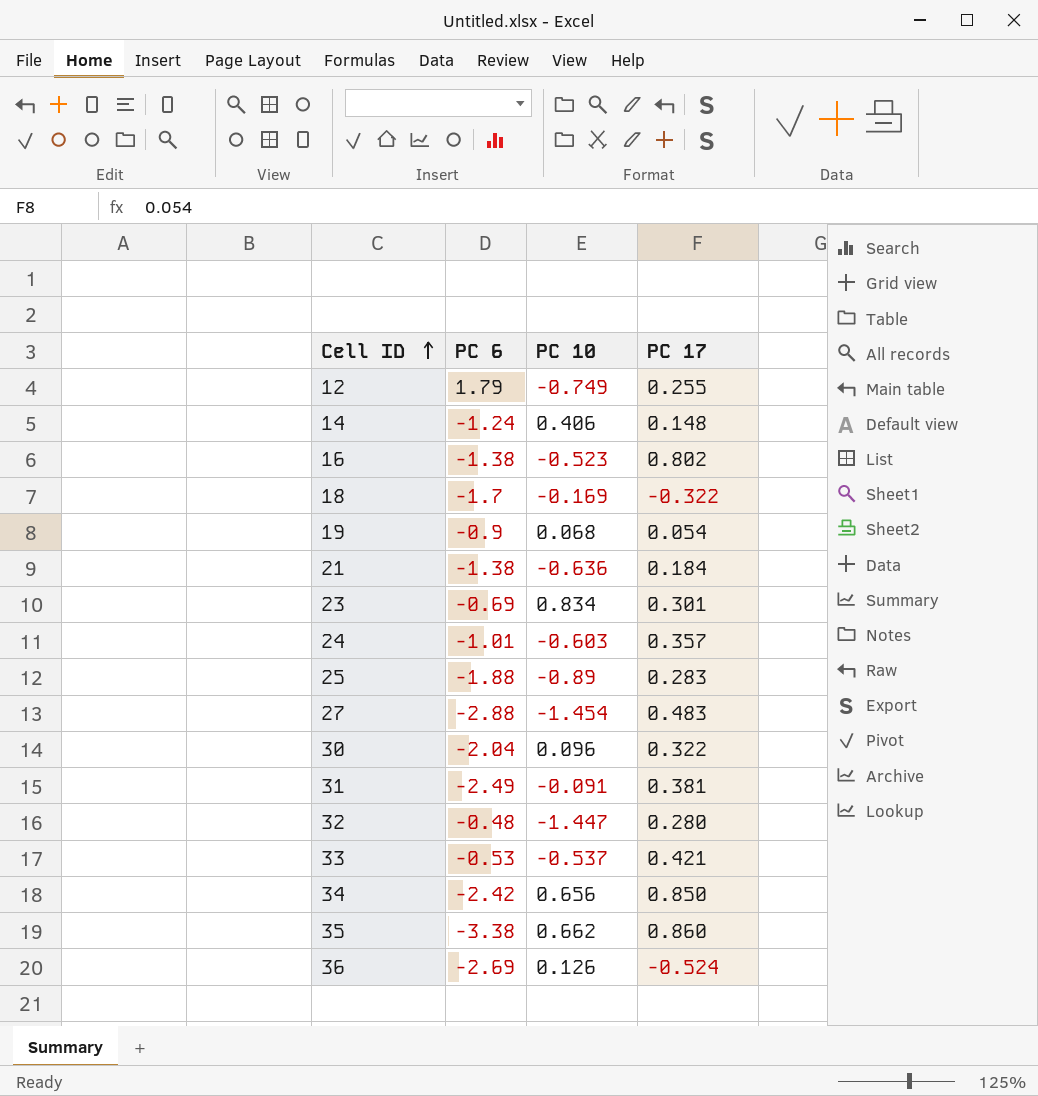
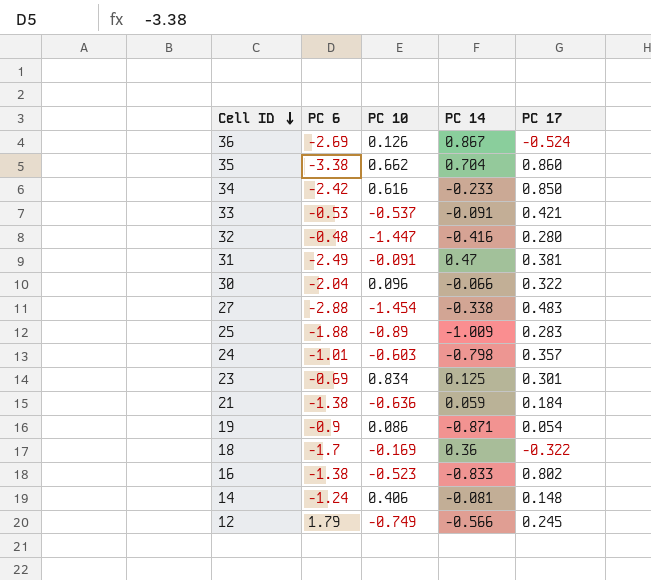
row order: Cell ID ascending -> Cell ID descending
column PC 14 | position: none -> 4
34 | PC 10: 0.656 -> 0.616
19 | PC 10: 0.068 -> 0.086
12 | PC 17: 0.255 -> 0.245

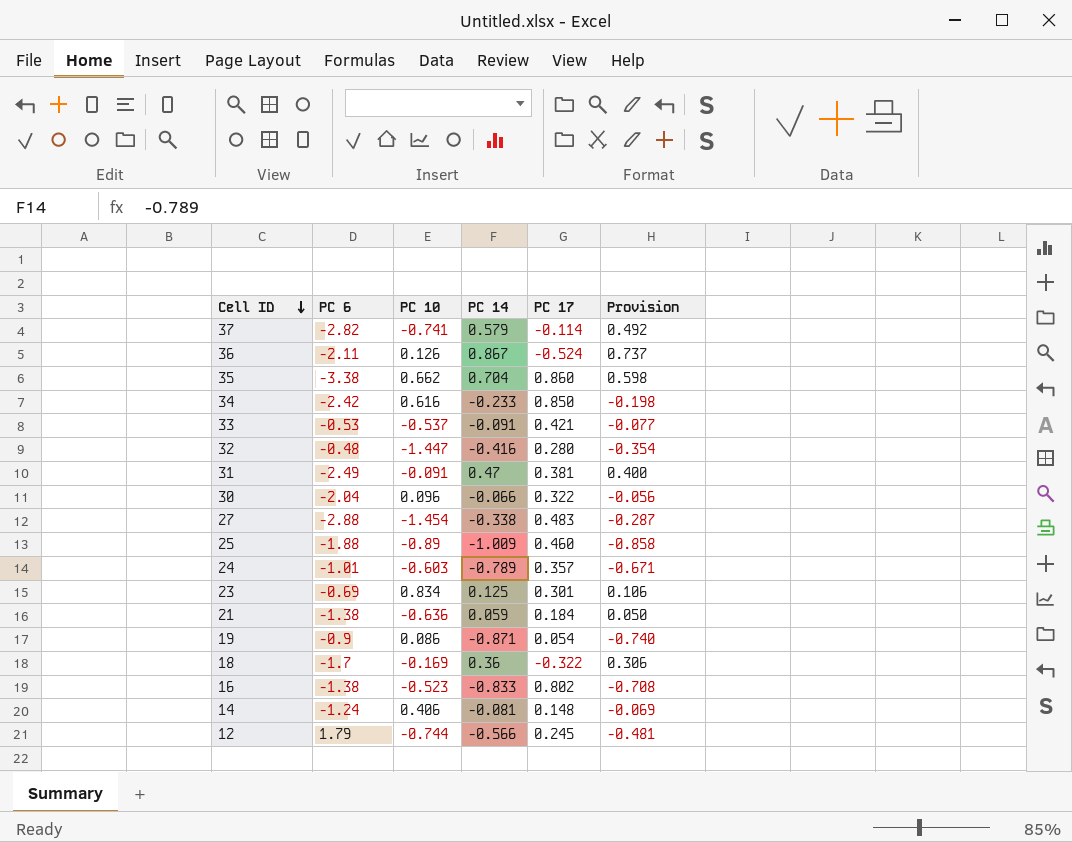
column Provision | formula: none -> [PC 14] * 0.85
row 37: none -> -2.82 | -0.741 | 0.579 | -0.114 | 0.492
36 | PC 6: -2.69 -> -2.11
25 | PC 17: 0.283 -> 0.460
24 | PC 14: -0.798 -> -0.789
12 | PC 10: -0.749 -> -0.744

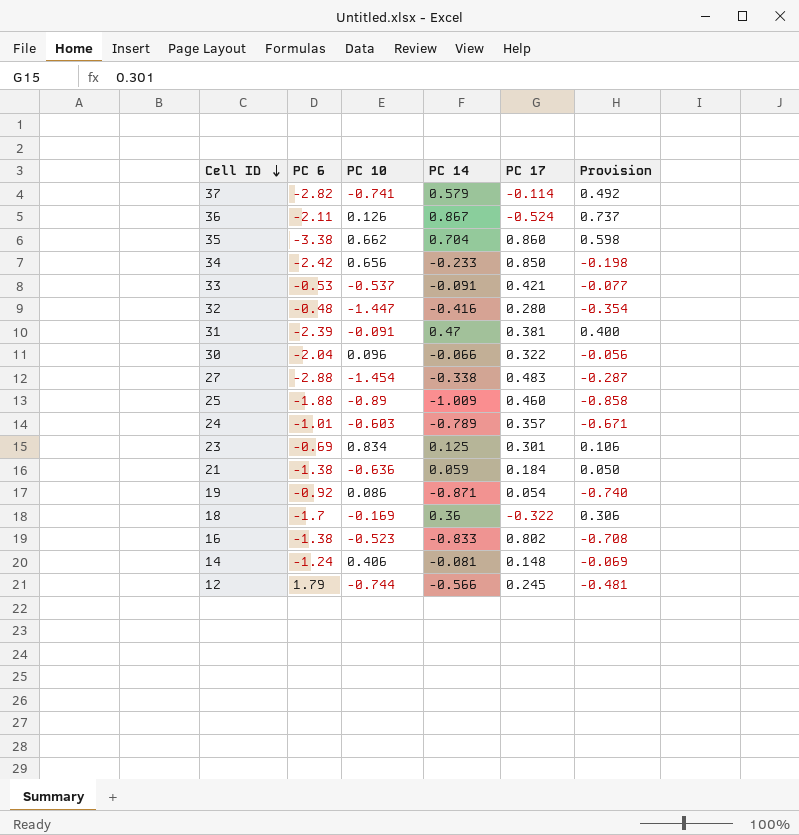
34 | PC 10: 0.616 -> 0.656
31 | PC 6: -2.49 -> -2.39
19 | PC 6: -0.9 -> -0.92

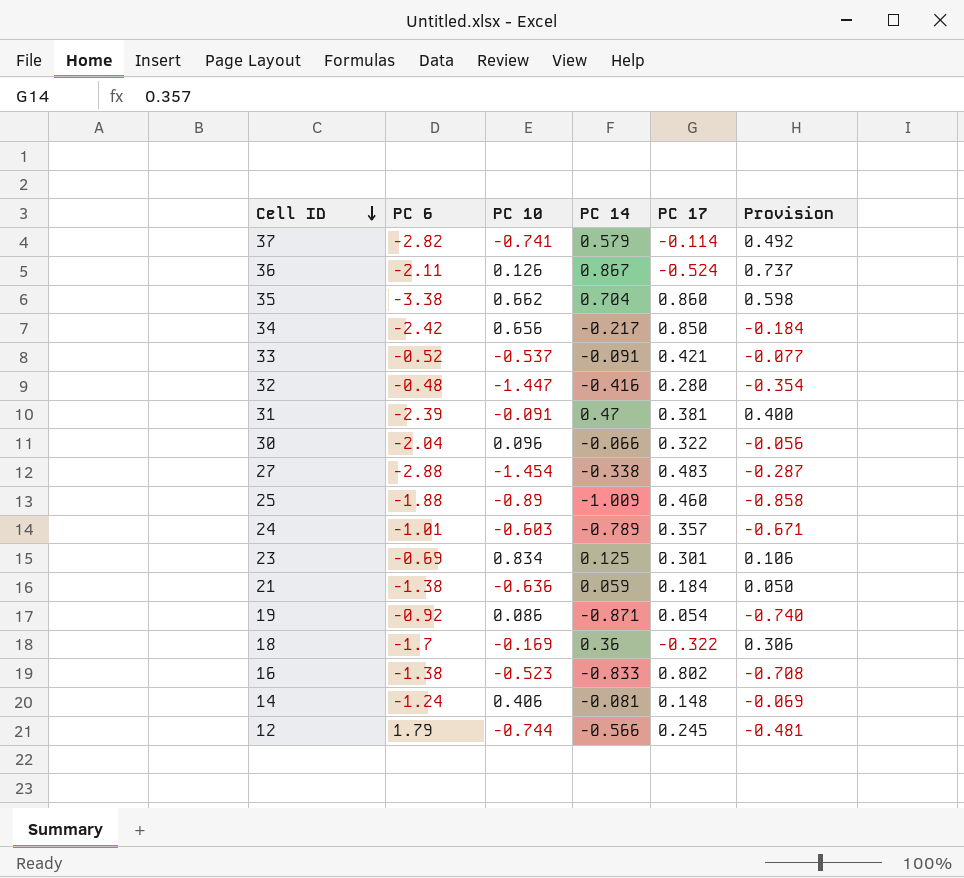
34 | PC 14: -0.233 -> -0.217
34 | Provision: -0.198 -> -0.184
33 | PC 6: -0.53 -> -0.52

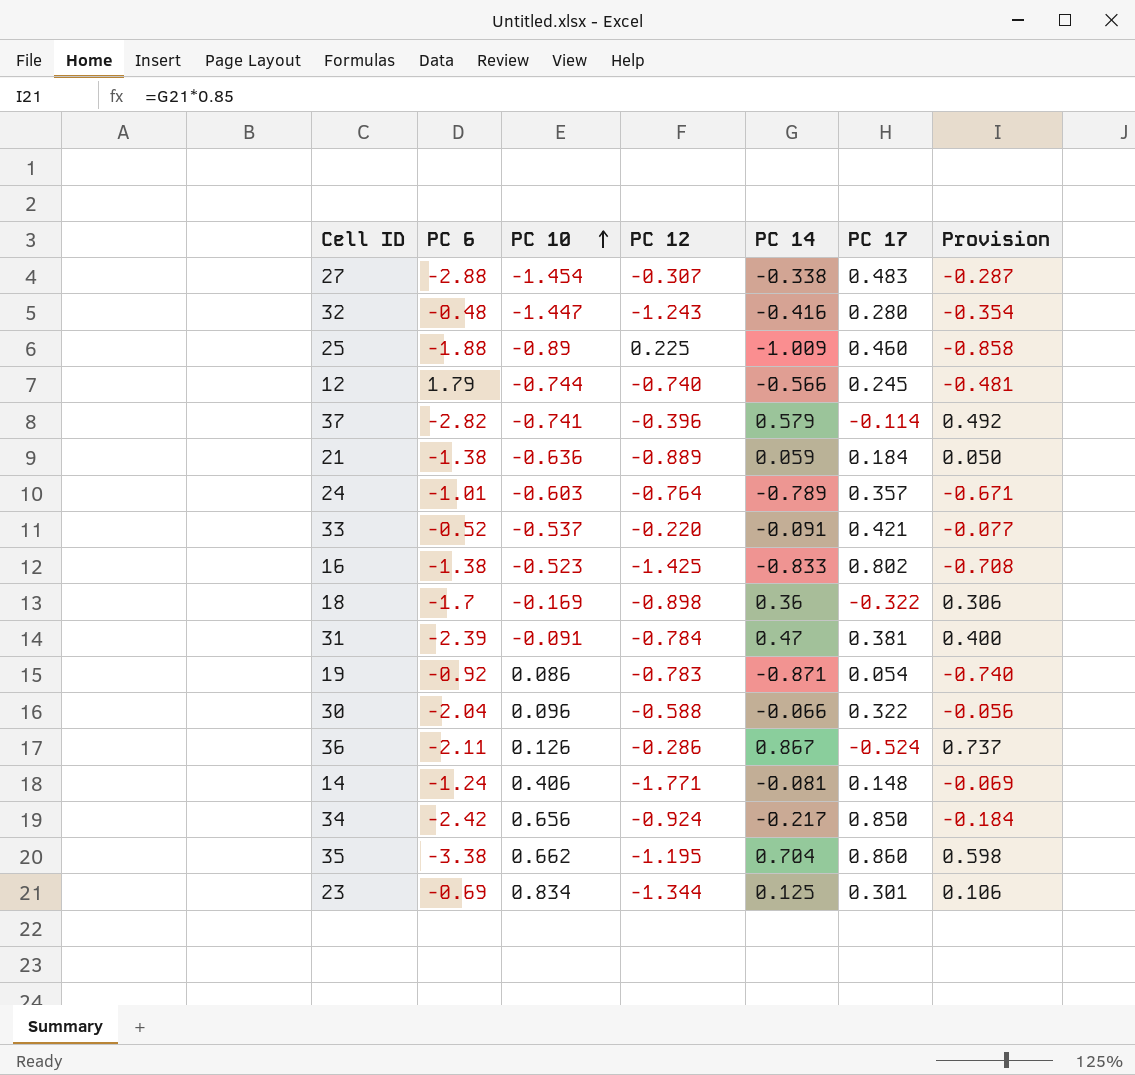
row order: Cell ID descending -> PC 10 ascending
column PC 12 | position: none -> 4

